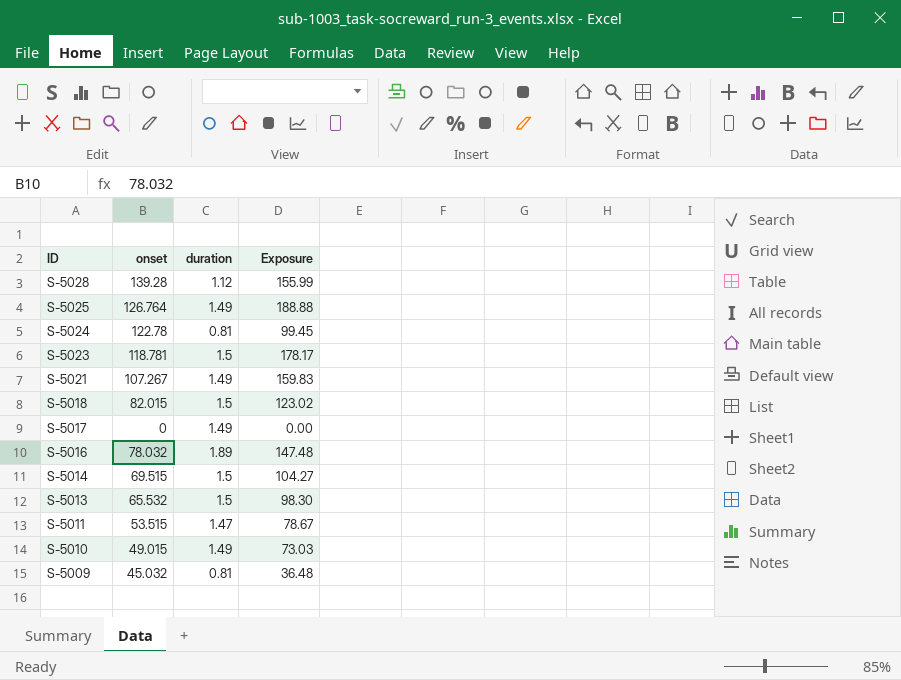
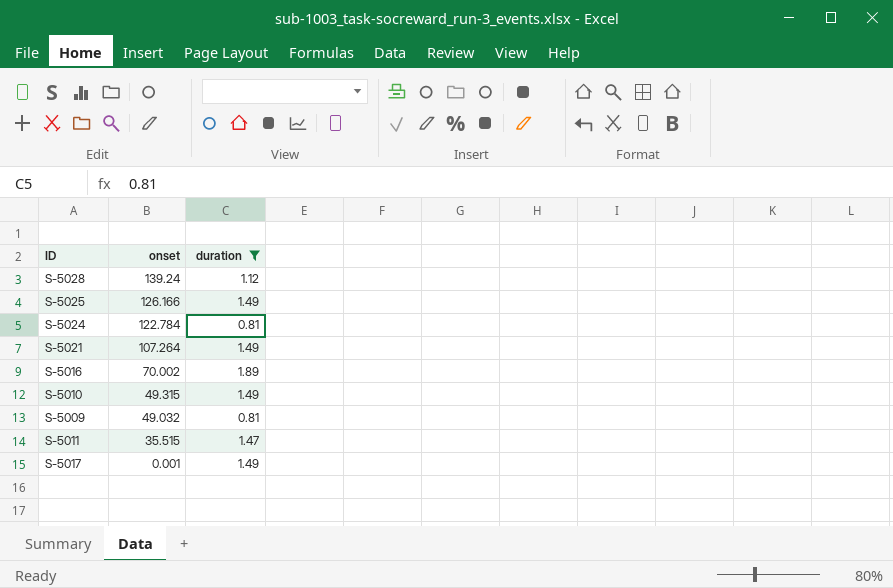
filter: none -> duration != 1.5
row order: ID descending -> onset descending
column Exposure | formula: [onset] * [duration] -> none
S-5028 | onset: 139.28 -> 139.24
S-5025 | onset: 126.764 -> 126.166
S-5024 | onset: 122.78 -> 122.784
S-5021 | onset: 107.267 -> 107.264
S-5016 | onset: 78.032 -> 70.002
S-5010 | onset: 49.015 -> 49.315
S-5009 | onset: 45.032 -> 49.032
S-5011 | onset: 53.515 -> 35.515
S-5017 | onset: 0 -> 0.001

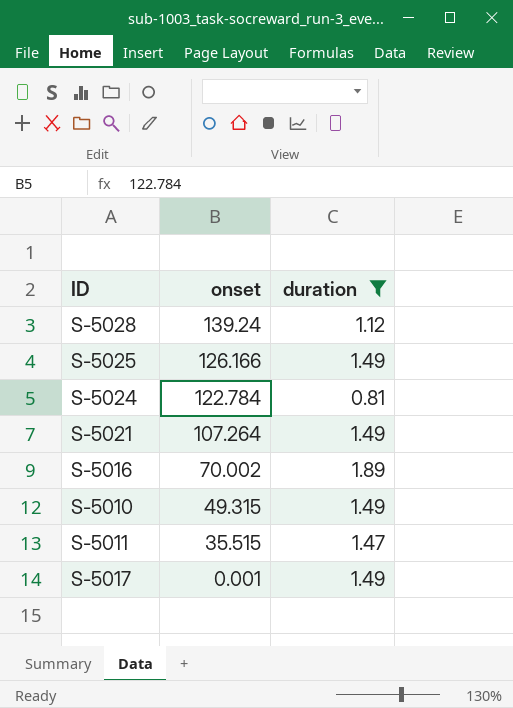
row S-5009: 49.032 | 0.81 -> none

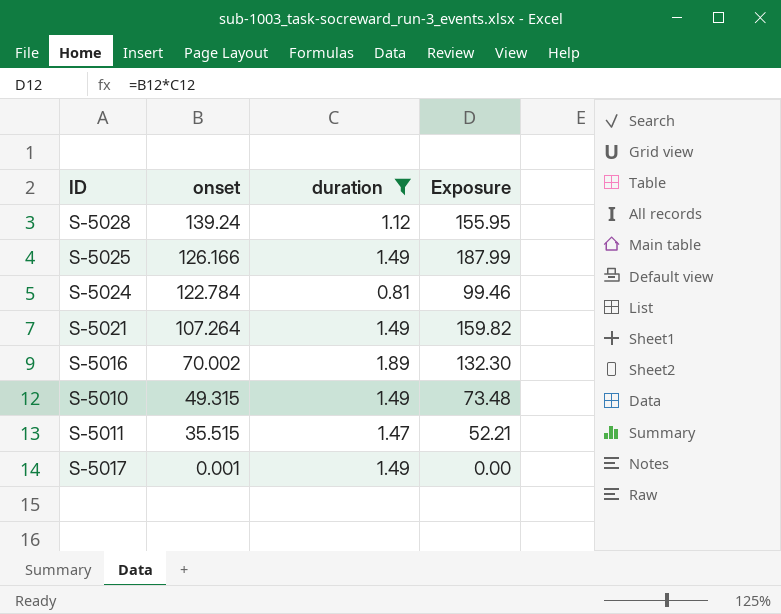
column Exposure | formula: none -> [onset] * [duration]

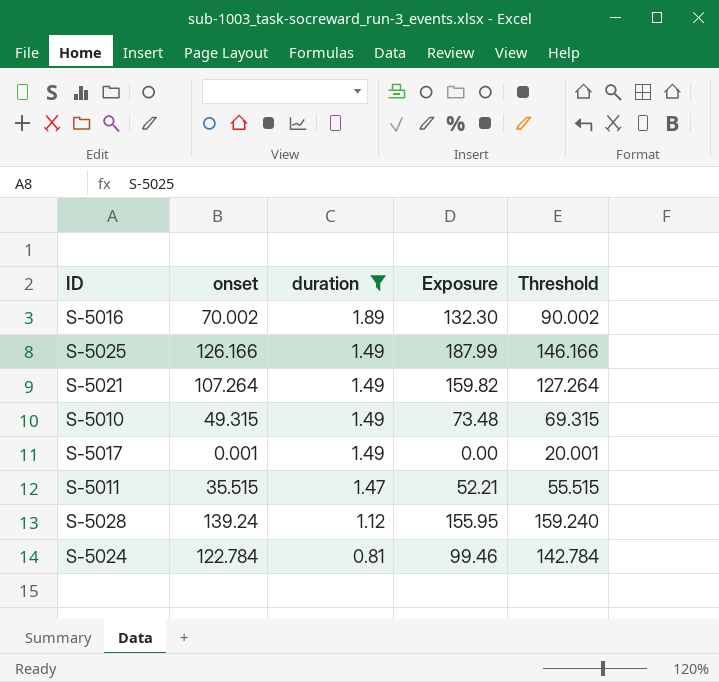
row order: onset descending -> duration descending
column Threshold | formula: none -> [onset] + 20

